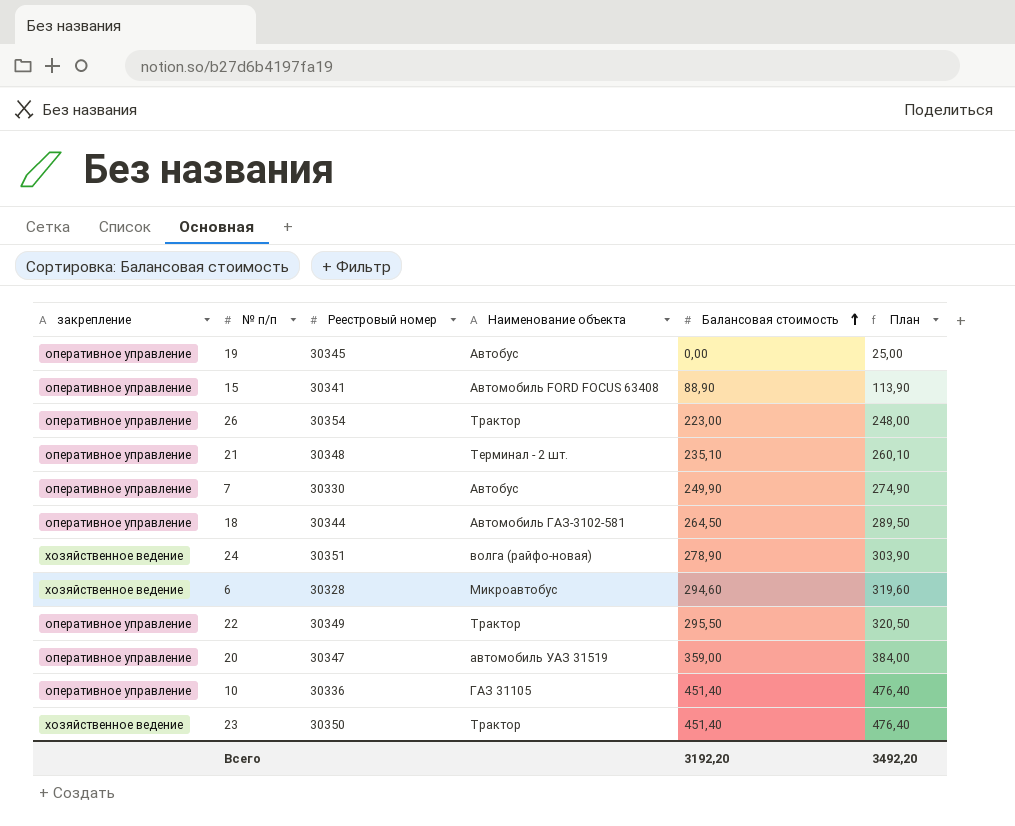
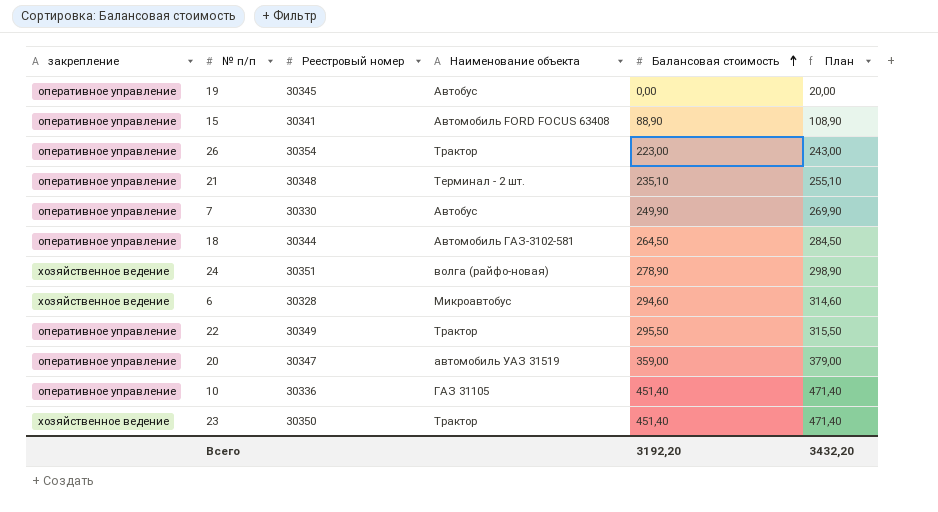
column План | formula: [Балансовая стоимость] + 25 -> [Балансовая стоимость] + 20
Всего | План: 3492,20 -> 3432,20

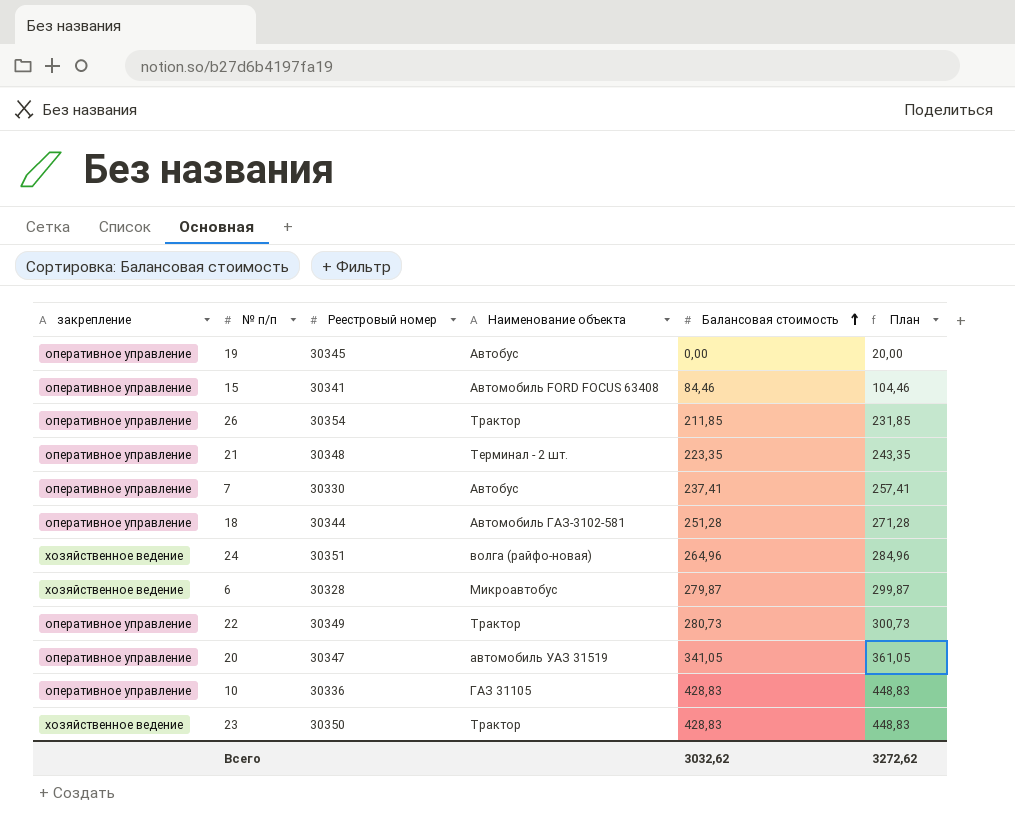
15 | Балансовая стоимость: 88,90 -> 84,46
15 | План: 108,90 -> 104,46
26 | Балансовая стоимость: 223,00 -> 211,85
26 | План: 243,00 -> 231,85
21 | Балансовая стоимость: 235,10 -> 223,35
21 | План: 255,10 -> 243,35
7 | Балансовая стоимость: 249,90 -> 237,41
7 | План: 269,90 -> 257,41
18 | Балансовая стоимость: 264,50 -> 251,28
18 | План: 284,50 -> 271,28
24 | Балансовая стоимость: 278,90 -> 264,96
24 | План: 298,90 -> 284,96
6 | Балансовая стоимость: 294,60 -> 279,87
6 | План: 314,60 -> 299,87
22 | Балансовая стоимость: 295,50 -> 280,73
22 | План: 315,50 -> 300,73
20 | Балансовая стоимость: 359,00 -> 341,05
20 | План: 379,00 -> 361,05
10 | Балансовая стоимость: 451,40 -> 428,83
10 | План: 471,40 -> 448,83
23 | Балансовая стоимость: 451,40 -> 428,83
23 | План: 471,40 -> 448,83
Всего | Балансовая стоимость: 3192,20 -> 3032,62
Всего | План: 3432,20 -> 3272,62

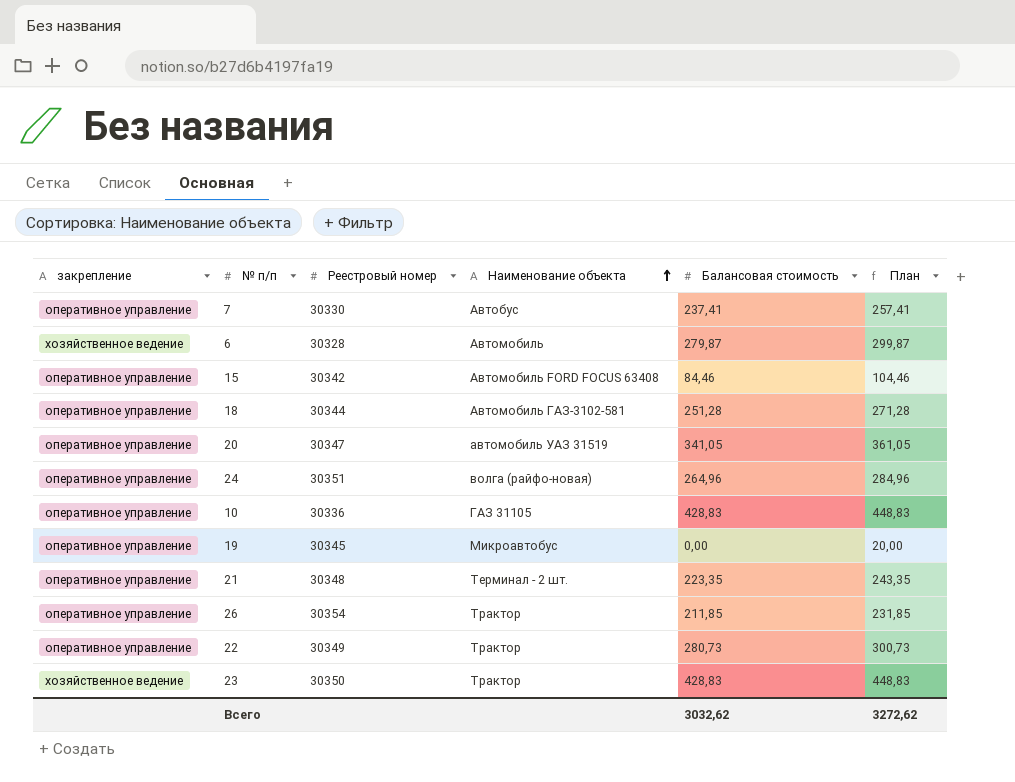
row order: Балансовая стоимость ascending -> Наименование объекта ascending
6 | Наименование объекта: Микроавтобус -> Автомобиль
15 | Реестровый номер: 30341 -> 30342
24 | закрепление: хозяйственное ведение -> оперативное управление
19 | Наименование объекта: Автобус -> Микроавтобус

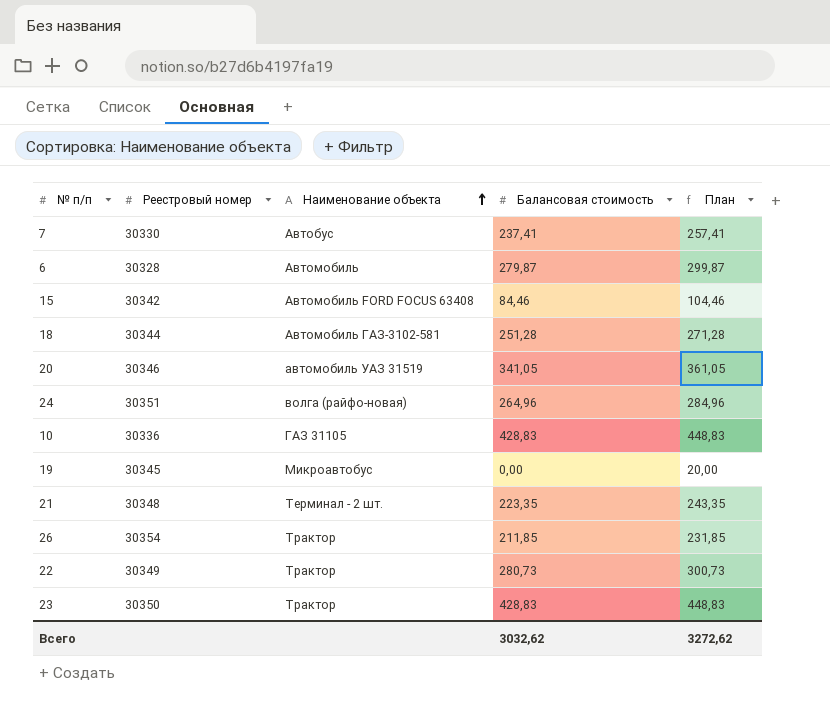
column закрепление | position: 1 -> none
20 | Реестровый номер: 30347 -> 30346

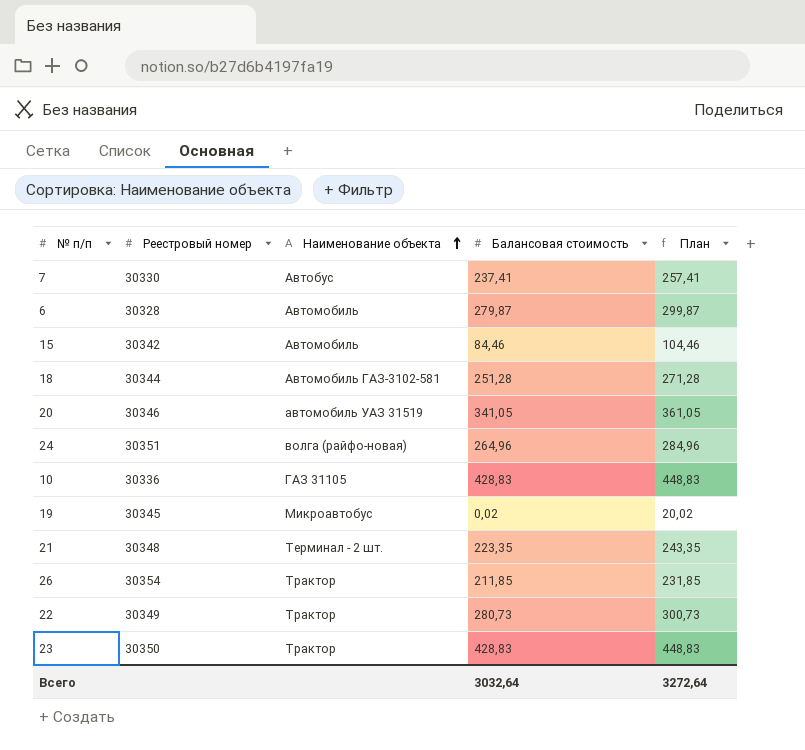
15 | Наименование объекта: Автомобиль FORD FOCUS 63408 -> Автомобиль
19 | Балансовая стоимость: 0,00 -> 0,02
19 | План: 20,00 -> 20,02
Всего | Балансовая стоимость: 3032,62 -> 3032,64
Всего | План: 3272,62 -> 3272,64

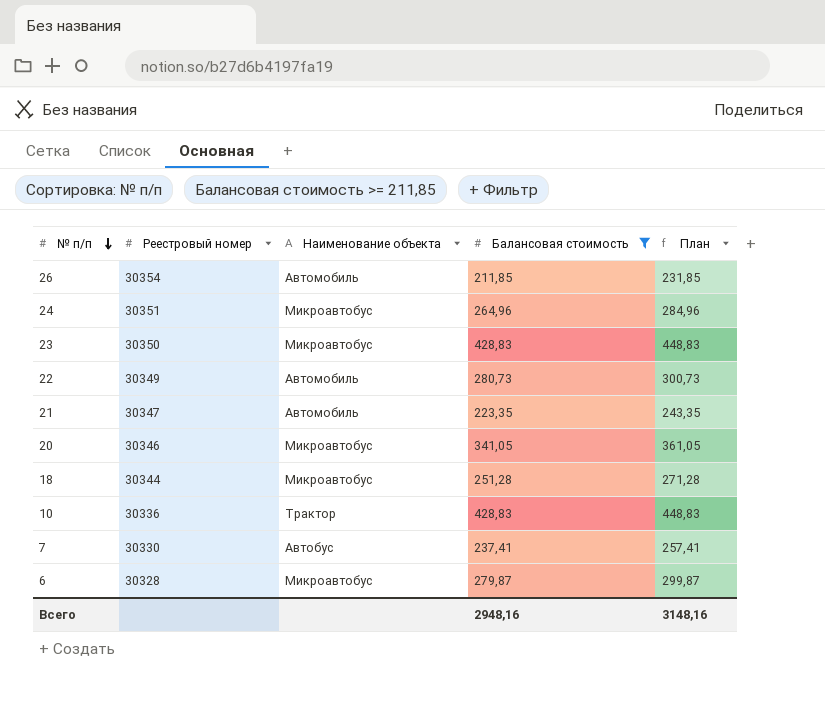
filter: none -> Балансовая стоимость >= 211,85
row order: Наименование объекта ascending -> № п/п descending
26 | Наименование объекта: Трактор -> Автомобиль
24 | Наименование объекта: волга (райфо-новая) -> Микроавтобус
23 | Наименование объекта: Трактор -> Микроавтобус
22 | Наименование объекта: Трактор -> Автомобиль
21 | Реестровый номер: 30348 -> 30347
21 | Наименование объекта: Терминал - 2 шт. -> Автомобиль
20 | Наименование объекта: автомобиль УАЗ 31519 -> Микроавтобус
18 | Наименование объекта: Автомобиль ГАЗ-3102-581 -> Микроавтобус
10 | Наименование объекта: ГАЗ 31105 -> Трактор
6 | Наименование объекта: Автомобиль -> Микроавтобус
Всего | Балансовая стоимость: 3032,64 -> 2948,16
Всего | План: 3272,64 -> 3148,16

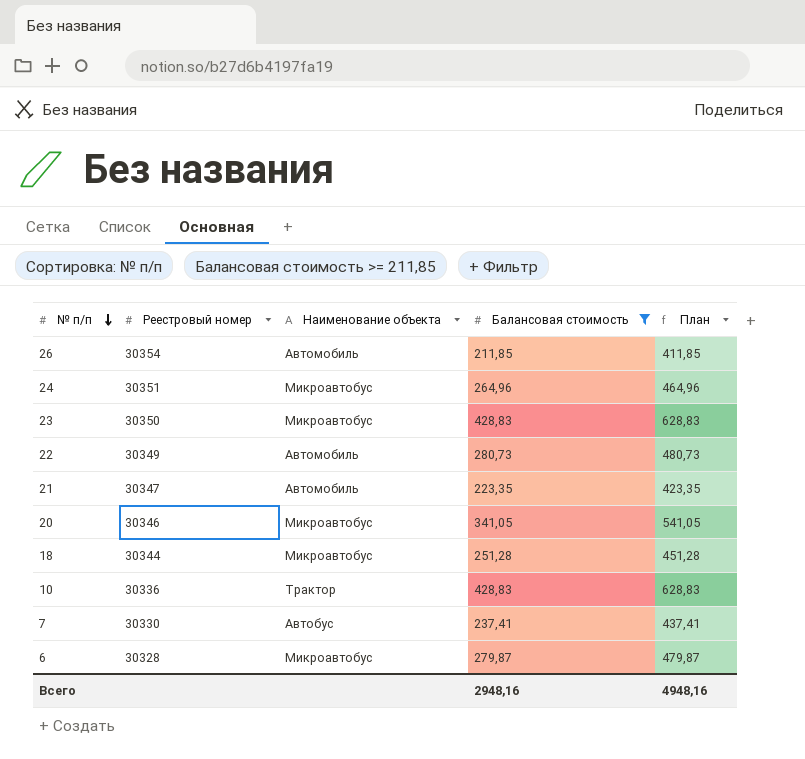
column План | formula: [Балансовая стоимость] + 20 -> [Балансовая стоимость] + 200
Всего | План: 3148,16 -> 4948,16

